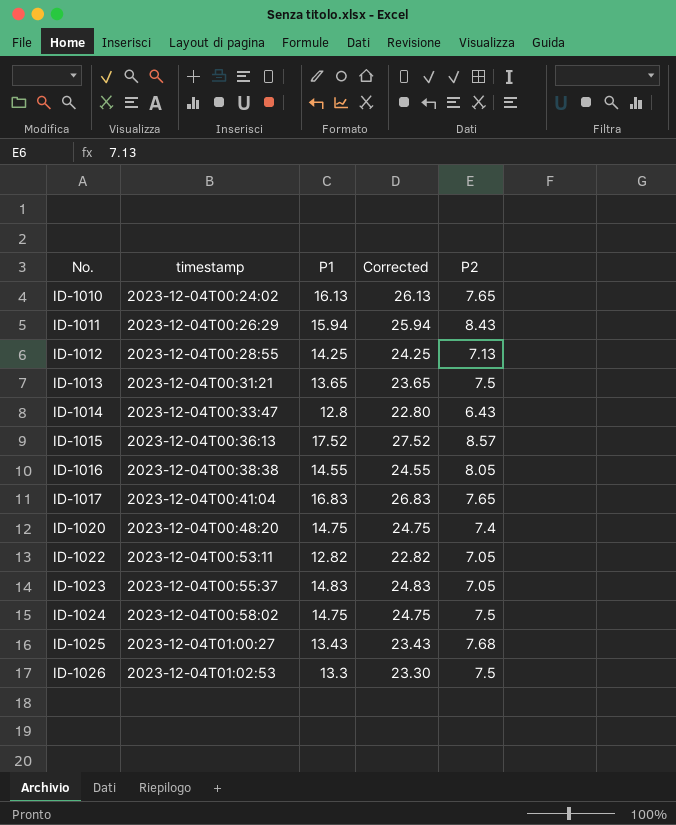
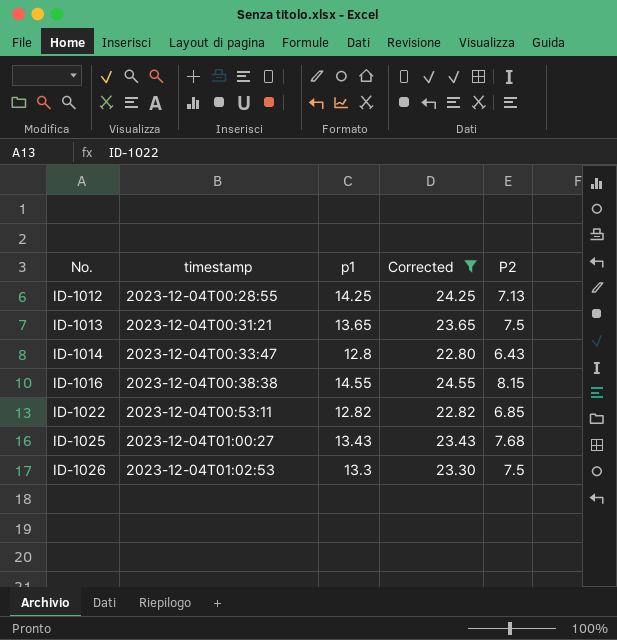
filter: none -> Corrected <= 24.55
column name: P1 -> p1
ID-1016 | P2: 8.05 -> 8.15
ID-1022 | P2: 7.05 -> 6.85

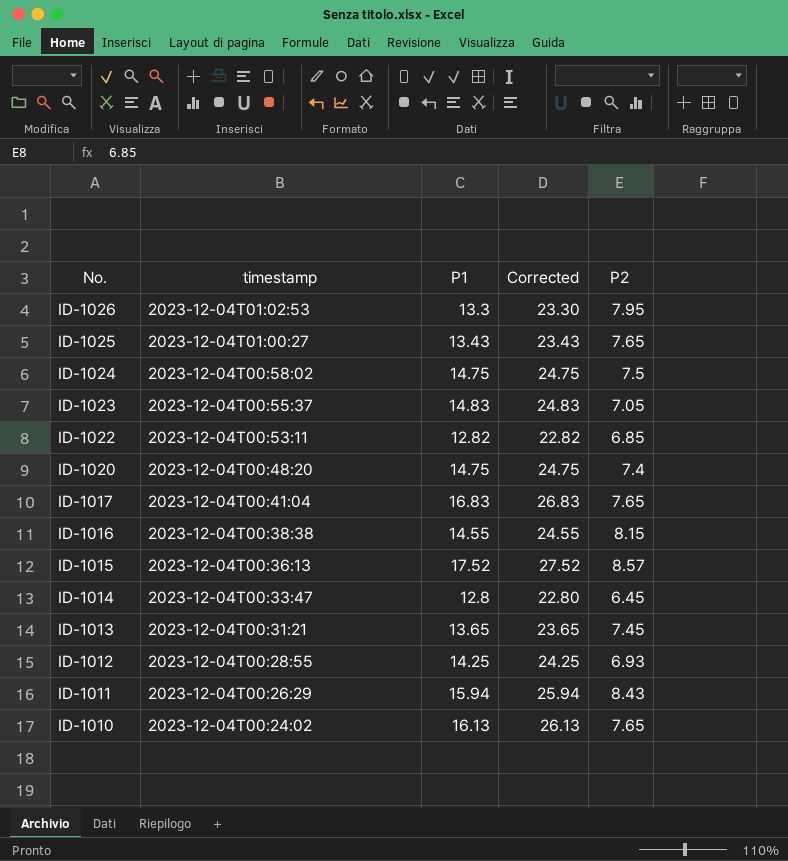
filter: Corrected <= 24.55 -> none
row order: No. ascending -> No. descending
column name: p1 -> P1
ID-1026 | P2: 7.5 -> 7.95
ID-1025 | P2: 7.68 -> 7.65
ID-1014 | P2: 6.43 -> 6.45
ID-1013 | P2: 7.5 -> 7.45
ID-1012 | P2: 7.13 -> 6.93

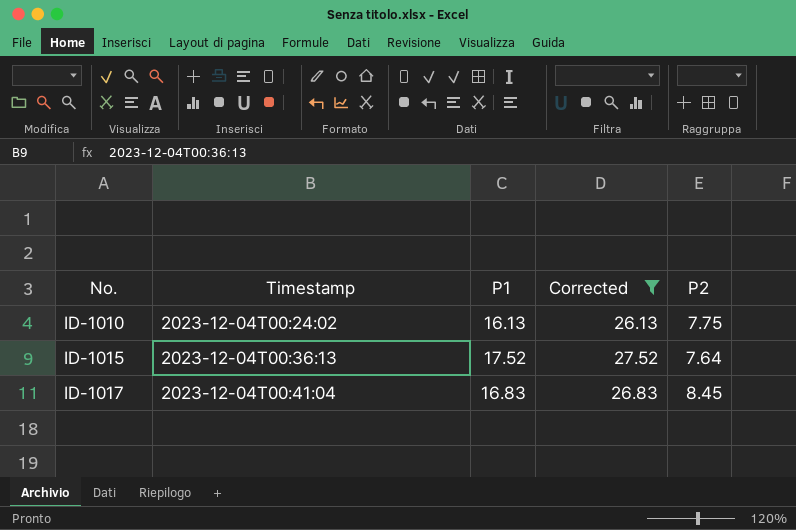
filter: none -> Corrected >= 26.13
row order: No. descending -> No. ascending
column name: timestamp -> Timestamp
ID-1010 | P2: 7.65 -> 7.75
ID-1015 | P2: 8.57 -> 7.64
ID-1017 | P2: 7.65 -> 8.45

